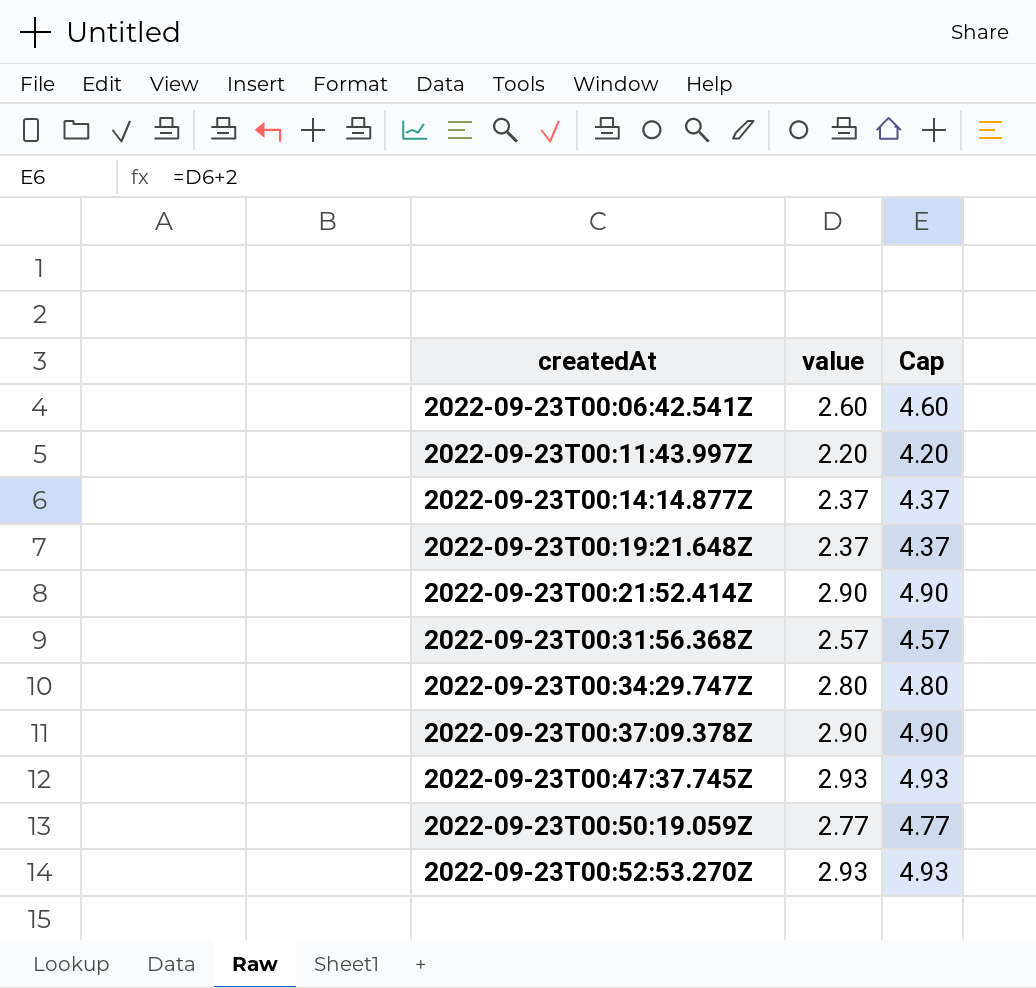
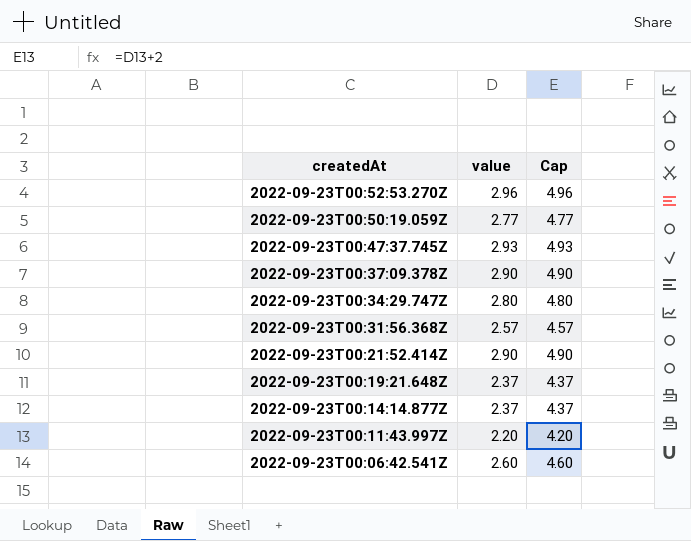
row order: createdAt ascending -> createdAt descending
2022-09-23T00:52:53.270Z | value: 2.93 -> 2.96
2022-09-23T00:52:53.270Z | Cap: 4.93 -> 4.96

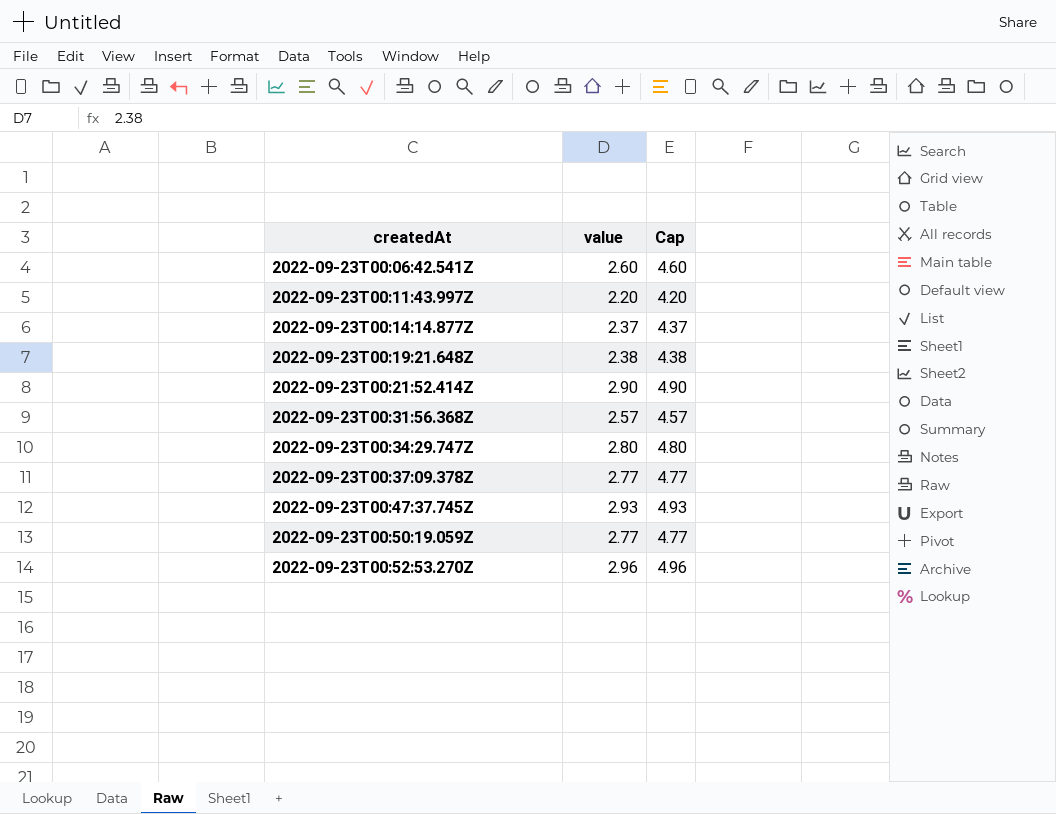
row order: createdAt descending -> createdAt ascending
2022-09-23T00:19:21.648Z | value: 2.37 -> 2.38
2022-09-23T00:19:21.648Z | Cap: 4.37 -> 4.38
2022-09-23T00:37:09.378Z | value: 2.90 -> 2.77
2022-09-23T00:37:09.378Z | Cap: 4.90 -> 4.77

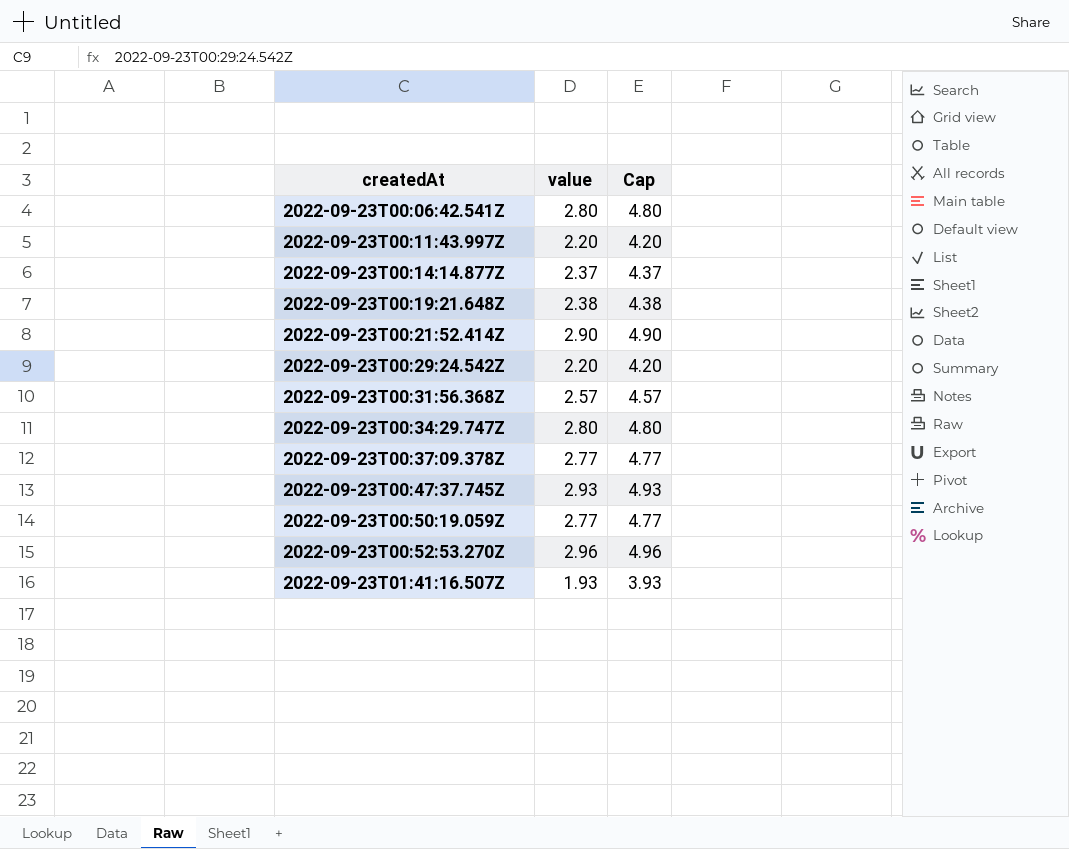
2022-09-23T00:06:42.541Z | value: 2.60 -> 2.80
2022-09-23T00:06:42.541Z | Cap: 4.60 -> 4.80
row 2022-09-23T00:29:24.542Z: none -> 2.20 | 4.20
row 2022-09-23T01:41:16.507Z: none -> 1.93 | 3.93

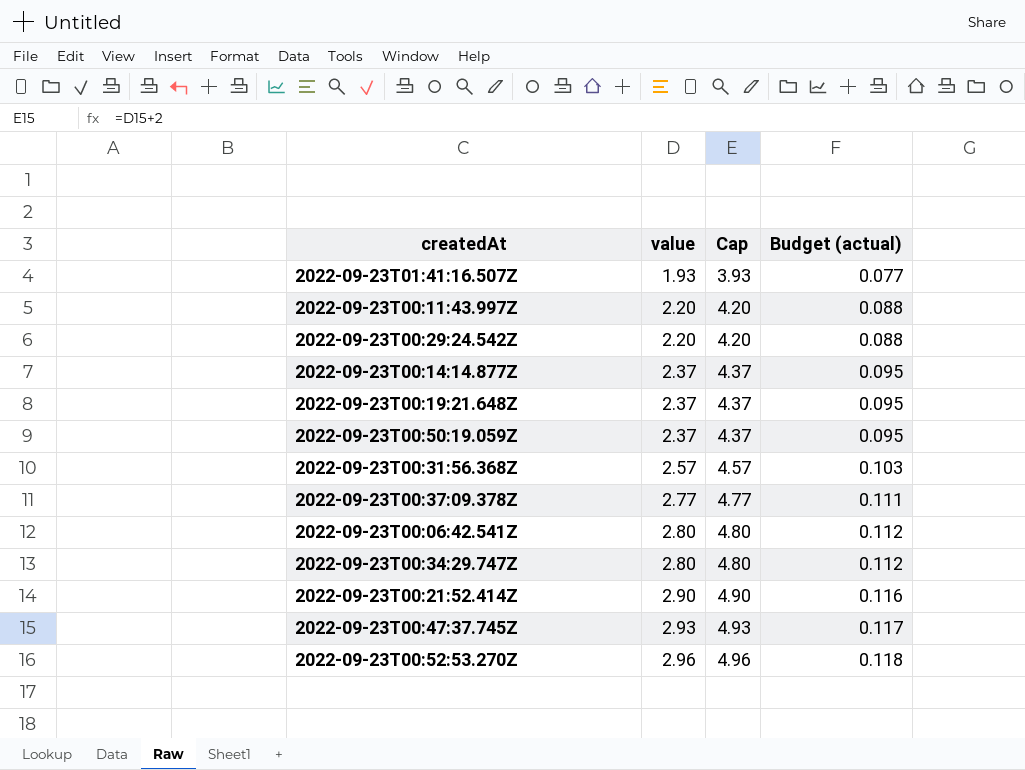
row order: createdAt ascending -> value ascending
column Budget (actual) | formula: none -> [value] * 0.04
2022-09-23T00:19:21.648Z | value: 2.38 -> 2.37
2022-09-23T00:19:21.648Z | Cap: 4.38 -> 4.37
2022-09-23T00:50:19.059Z | value: 2.77 -> 2.37
2022-09-23T00:50:19.059Z | Cap: 4.77 -> 4.37

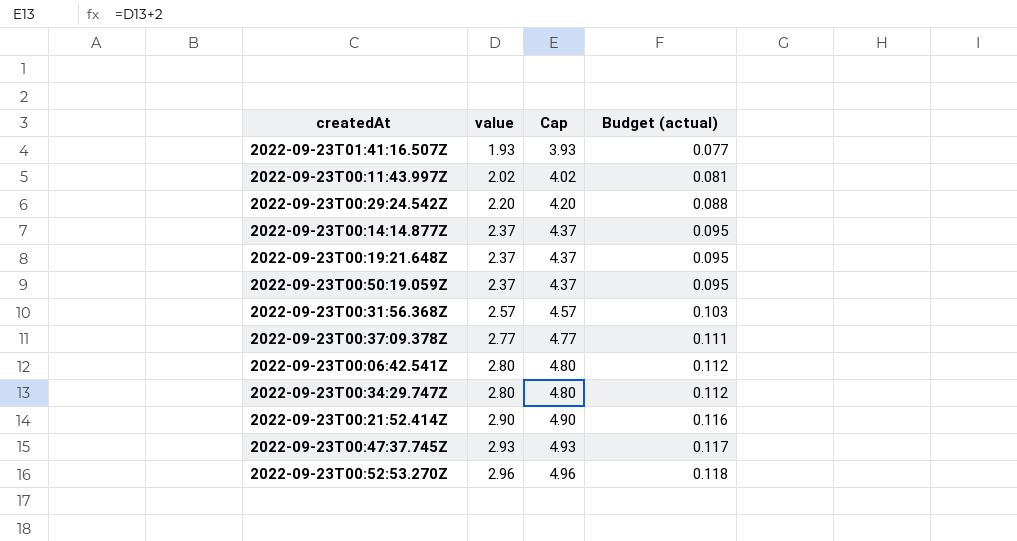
2022-09-23T00:11:43.997Z | value: 2.20 -> 2.02
2022-09-23T00:11:43.997Z | Cap: 4.20 -> 4.02
2022-09-23T00:11:43.997Z | Budget (actual): 0.088 -> 0.081

